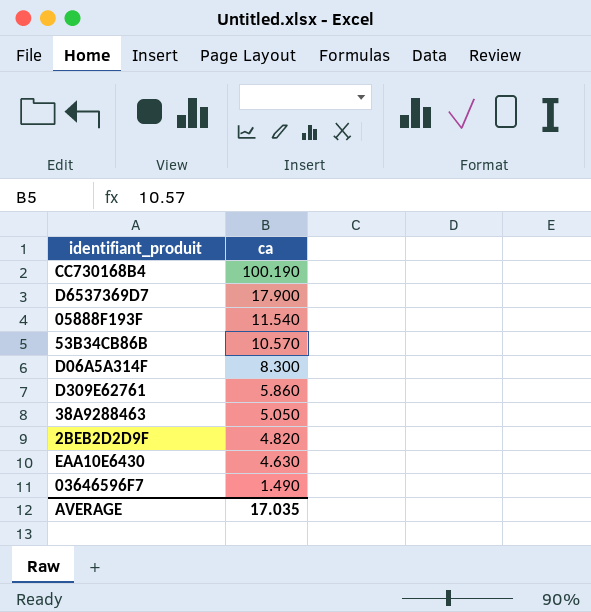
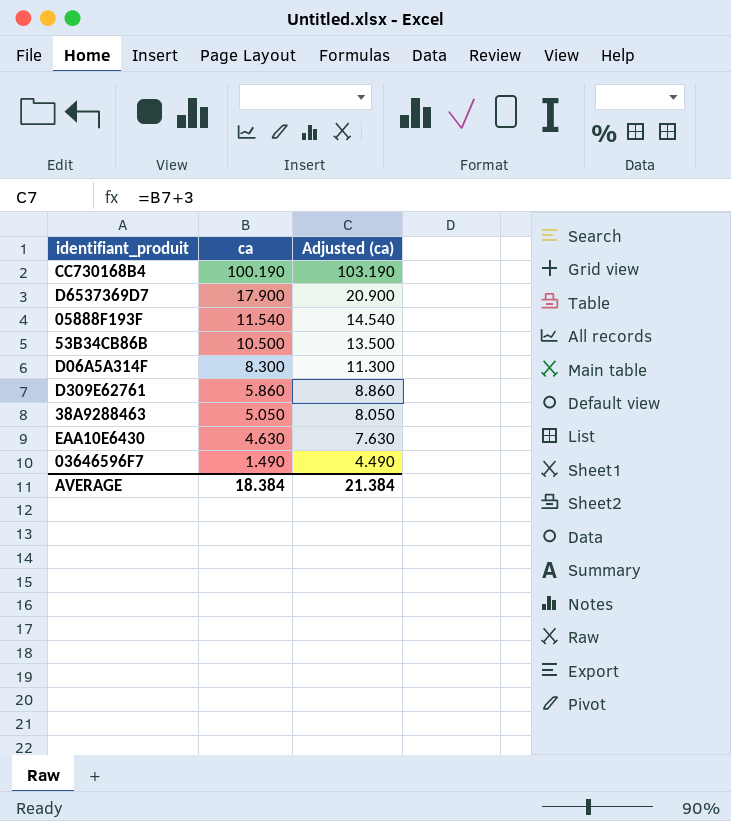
column Adjusted (ca) | formula: none -> [ca] + 3
row 2BEB2D2D9F: 4.820 -> none
53B34CB86B | ca: 10.570 -> 10.500
AVERAGE | ca: 17.035 -> 18.384

